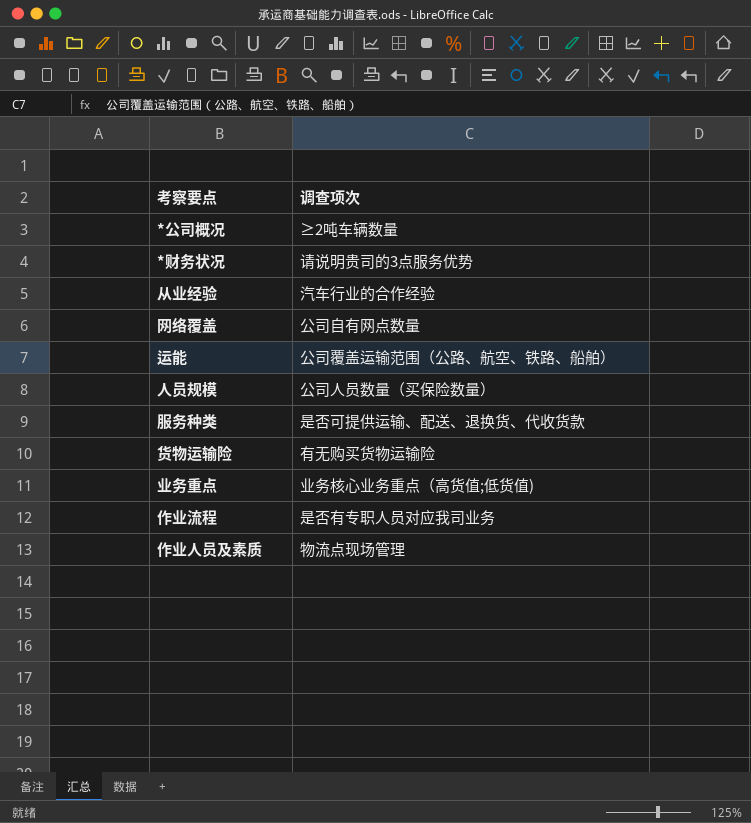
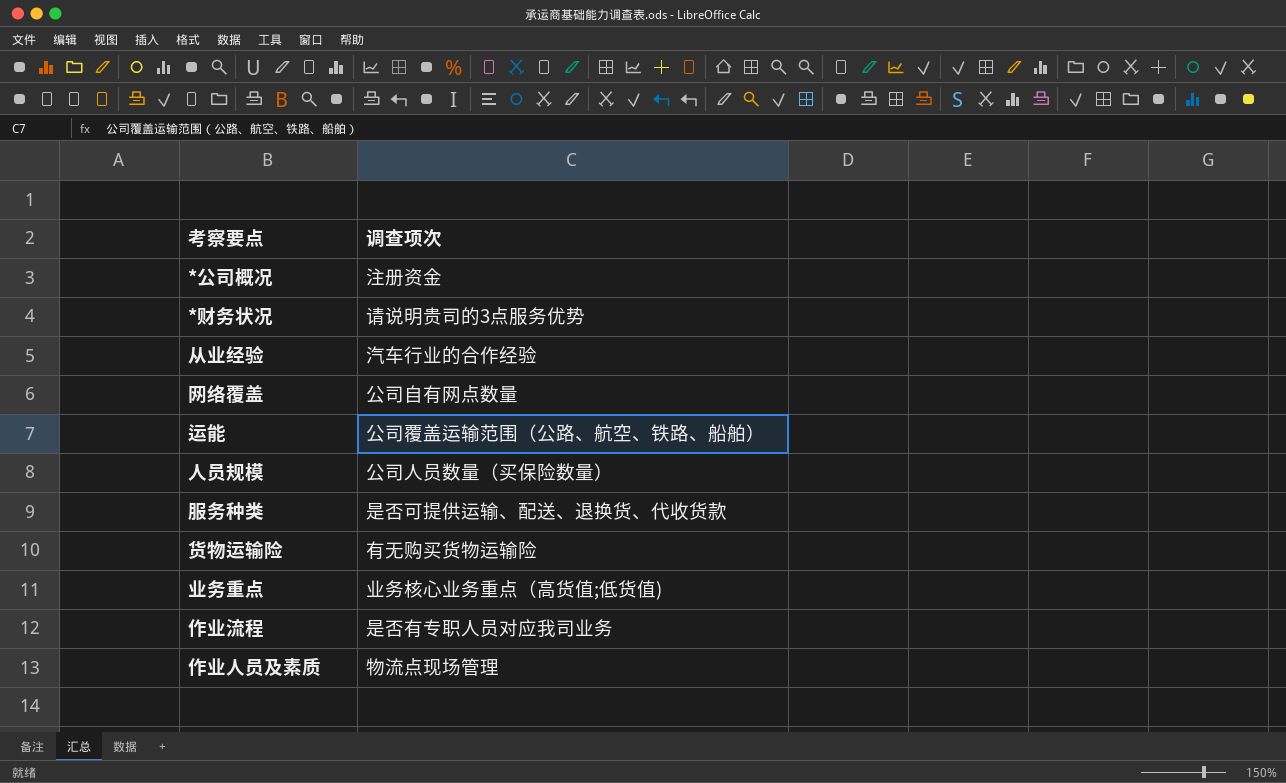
*公司概况 | 调查项次: ≥2吨车辆数量 -> 注册资金

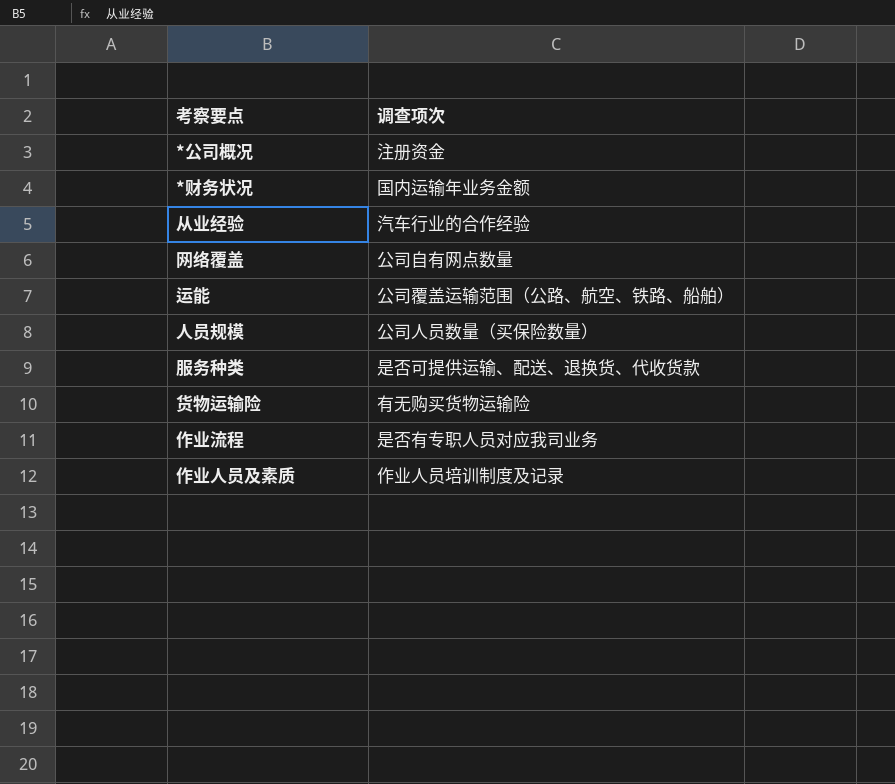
row 业务重点: 业务核心业务重点（高货值;低货值) -> none
*财务状况 | 调查项次: 请说明贵司的3点服务优势 -> 国内运输年业务金额
作业人员及素质 | 调查项次: 物流点现场管理 -> 作业人员培训制度及记录

